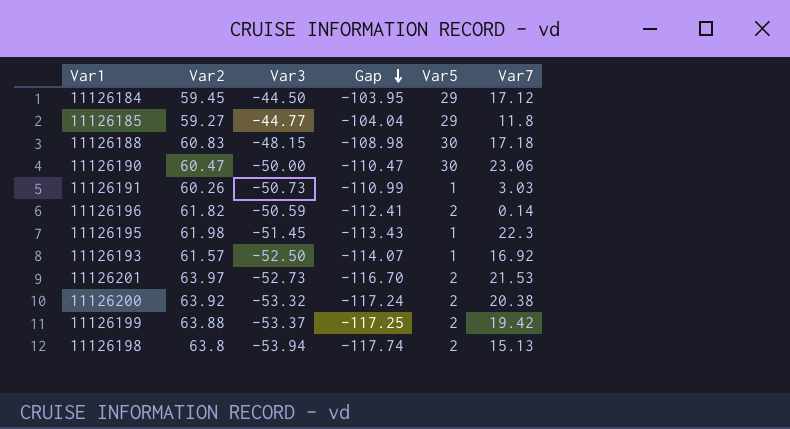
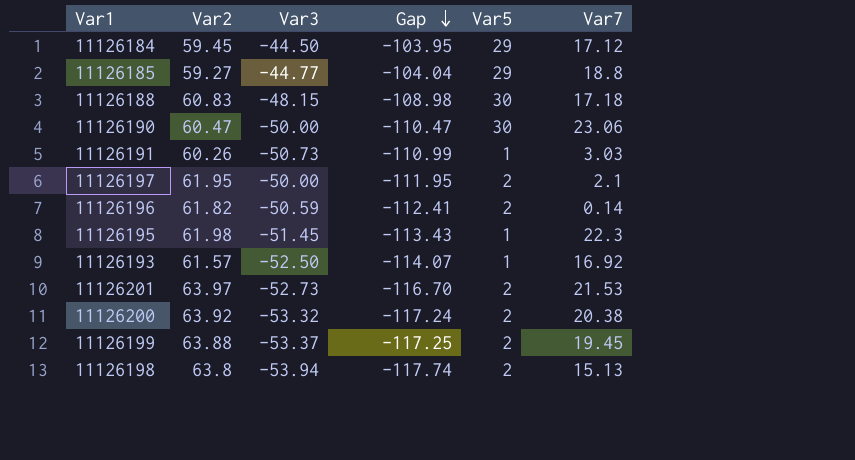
11126185 | Var7: 11.8 -> 18.8
row 11126197: none -> 61.95 | -50.00 | -111.95 | 2 | 2.1
11126199 | Var7: 19.42 -> 19.45

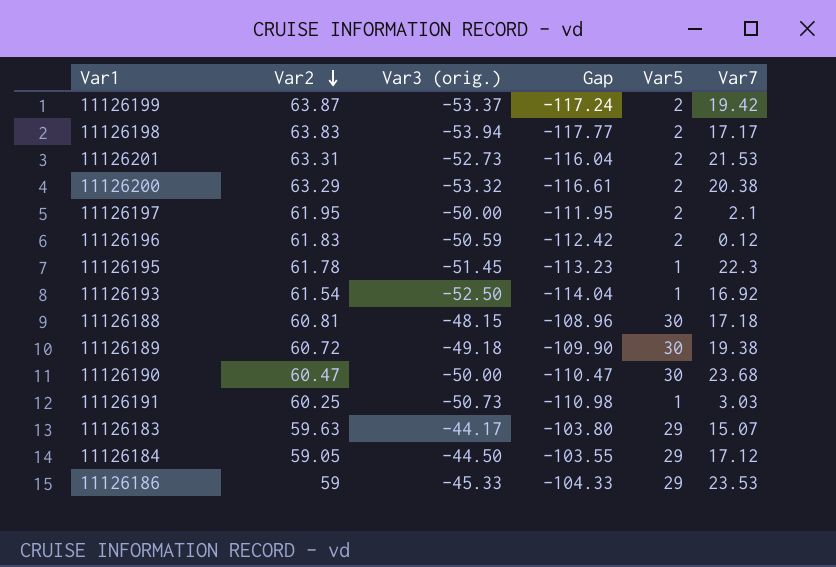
row order: Gap descending -> Var2 descending
column name: Var3 -> Var3 (orig.)
row 11126185: 59.27 | -44.77 | -104.04 | 29 | 18.8 -> none
11126199 | Var2: 63.88 -> 63.87
11126199 | Gap: -117.25 -> -117.24
11126199 | Var7: 19.45 -> 19.42
11126198 | Var2: 63.8 -> 63.83
11126198 | Gap: -117.74 -> -117.77
11126198 | Var7: 15.13 -> 17.17
11126201 | Var2: 63.97 -> 63.31
11126201 | Gap: -116.70 -> -116.04
11126200 | Var2: 63.92 -> 63.29
11126200 | Gap: -117.24 -> -116.61
11126196 | Var2: 61.82 -> 61.83
11126196 | Gap: -112.41 -> -112.42
11126196 | Var7: 0.14 -> 0.12
11126195 | Var2: 61.98 -> 61.78
11126195 | Gap: -113.43 -> -113.23
11126193 | Var2: 61.57 -> 61.54
11126193 | Gap: -114.07 -> -114.04
11126188 | Var2: 60.83 -> 60.81
11126188 | Gap: -108.98 -> -108.96
row 11126189: none -> 60.72 | -49.18 | -109.90 | 30 | 19.38
11126190 | Var7: 23.06 -> 23.68
11126191 | Var2: 60.26 -> 60.25
11126191 | Gap: -110.99 -> -110.98
row 11126183: none -> 59.63 | -44.17 | -103.80 | 29 | 15.07
11126184 | Var2: 59.45 -> 59.05
11126184 | Gap: -103.95 -> -103.55
row 11126186: none -> 59 | -45.33 | -104.33 | 29 | 23.53

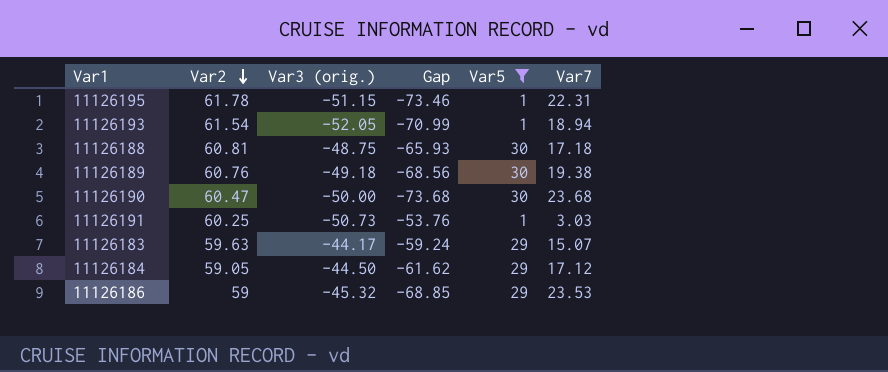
filter: none -> Var5 != 2
column Gap | formula: [Var3 (orig.)] - [Var2] -> [Var3 (orig.)] - [Var7]
11126195 | Var3 (orig.): -51.45 -> -51.15
11126195 | Var7: 22.3 -> 22.31
11126193 | Var3 (orig.): -52.50 -> -52.05
11126193 | Var7: 16.92 -> 18.94
11126188 | Var3 (orig.): -48.15 -> -48.75
11126189 | Var2: 60.72 -> 60.76
11126186 | Var3 (orig.): -45.33 -> -45.32

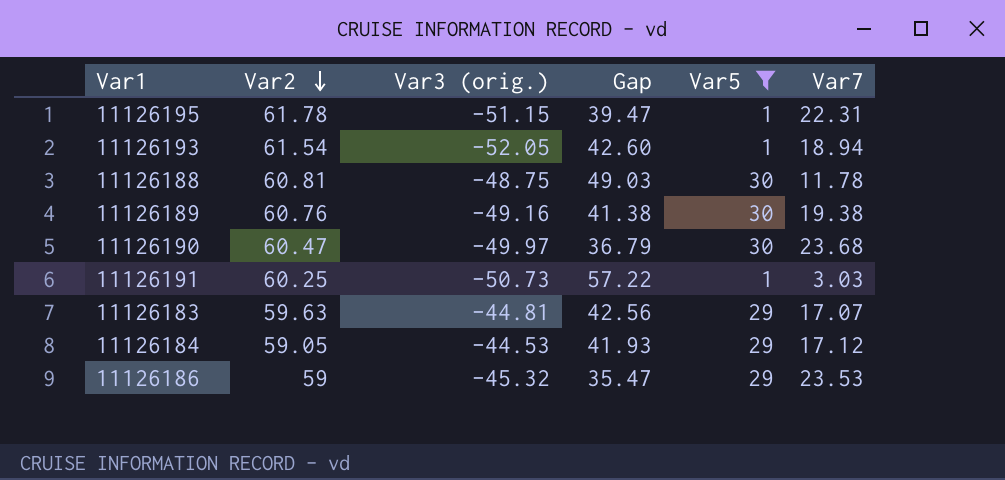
column Gap | formula: [Var3 (orig.)] - [Var7] -> [Var2] - [Var7]
11126188 | Var7: 17.18 -> 11.78
11126189 | Var3 (orig.): -49.18 -> -49.16
11126190 | Var3 (orig.): -50.00 -> -49.97
11126183 | Var3 (orig.): -44.17 -> -44.81
11126183 | Var7: 15.07 -> 17.07
11126184 | Var3 (orig.): -44.50 -> -44.53

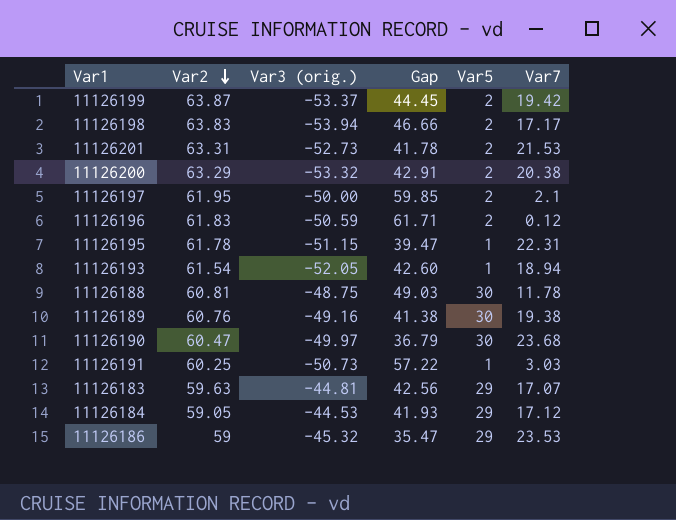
filter: Var5 != 2 -> none

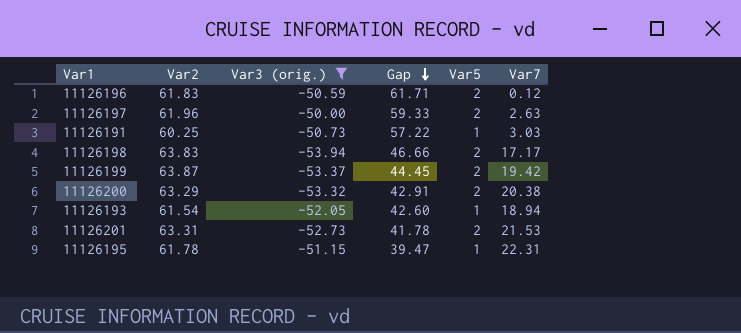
filter: none -> Var3 (orig.) <= -50.00
row order: Var2 descending -> Gap descending
11126197 | Var2: 61.95 -> 61.96
11126197 | Gap: 59.85 -> 59.33
11126197 | Var7: 2.1 -> 2.63

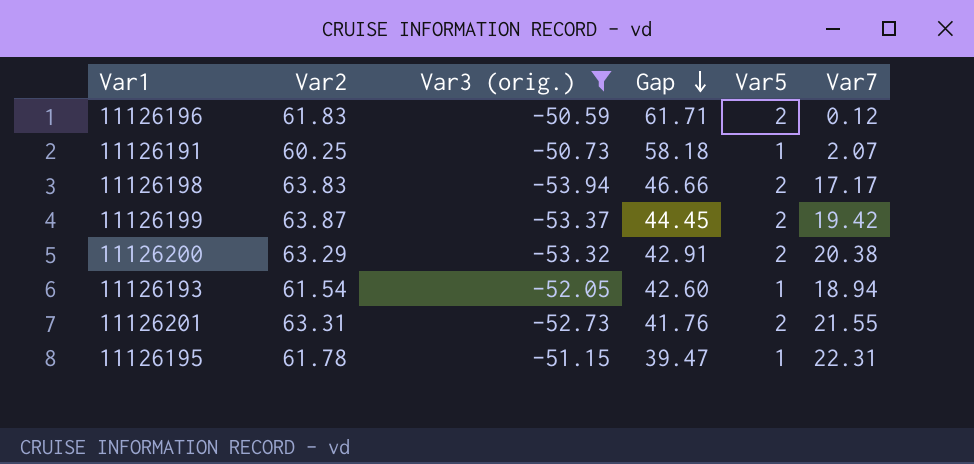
row 11126197: 61.96 | -50.00 | 59.33 | 2 | 2.63 -> none
11126191 | Gap: 57.22 -> 58.18
11126191 | Var7: 3.03 -> 2.07
11126201 | Gap: 41.78 -> 41.76
11126201 | Var7: 21.53 -> 21.55

